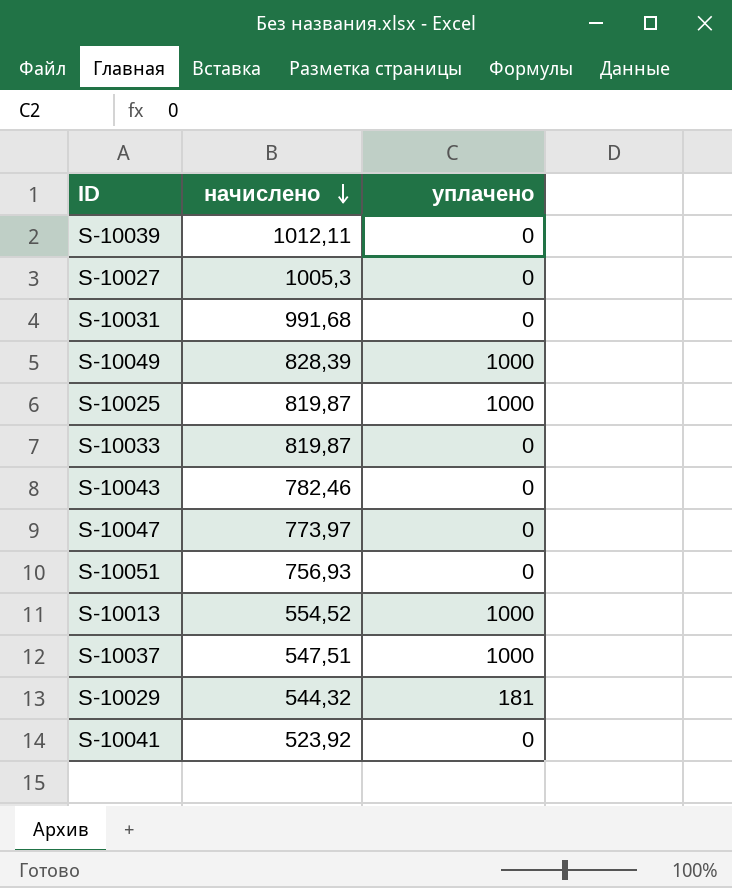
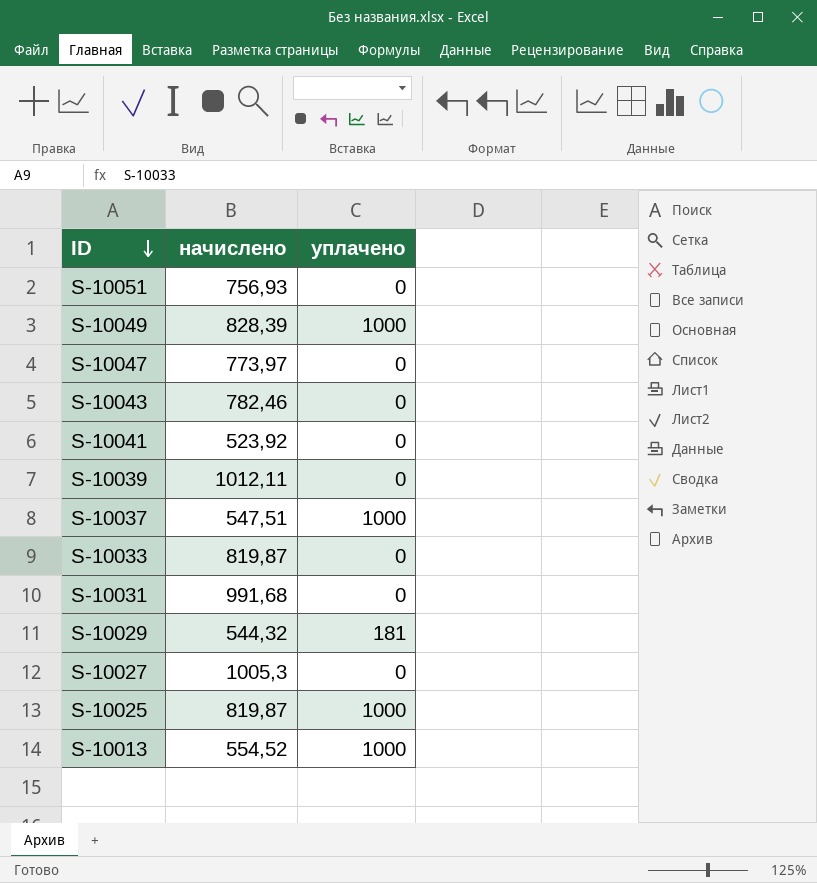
row order: начислено descending -> ID descending

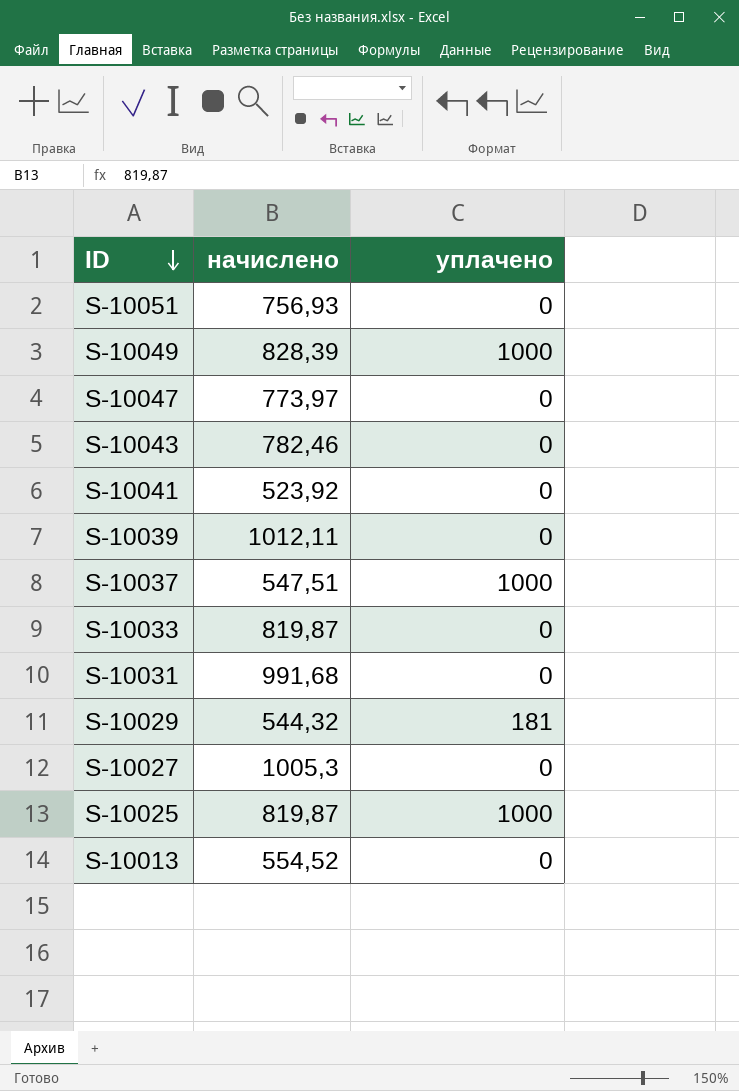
S-10013 | уплачено: 1000 -> 0

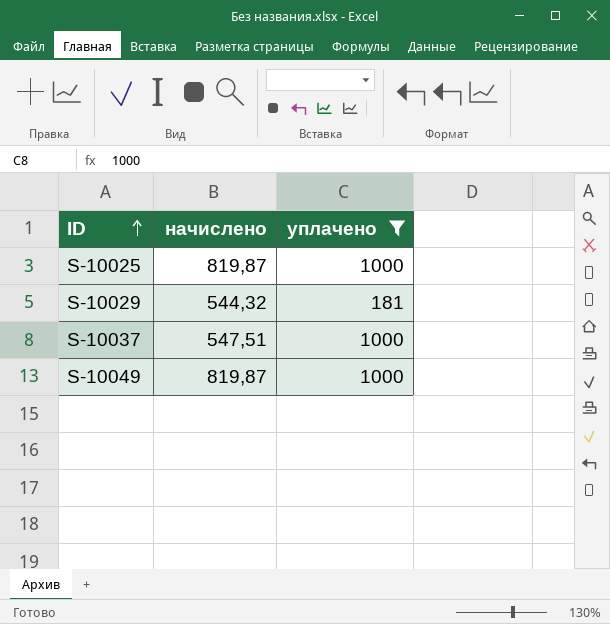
filter: none -> уплачено != 0
row order: ID descending -> ID ascending
S-10049 | начислено: 828,39 -> 819,87

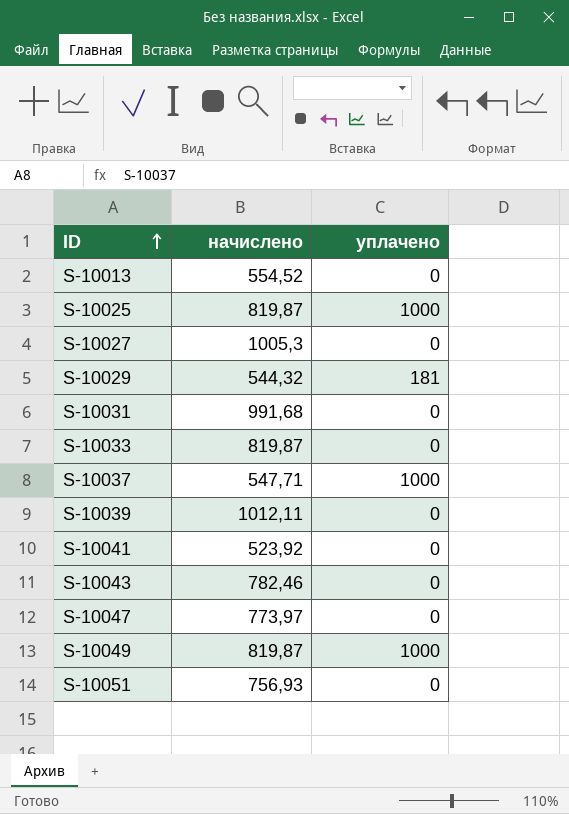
filter: уплачено != 0 -> none
S-10037 | начислено: 547,51 -> 547,71

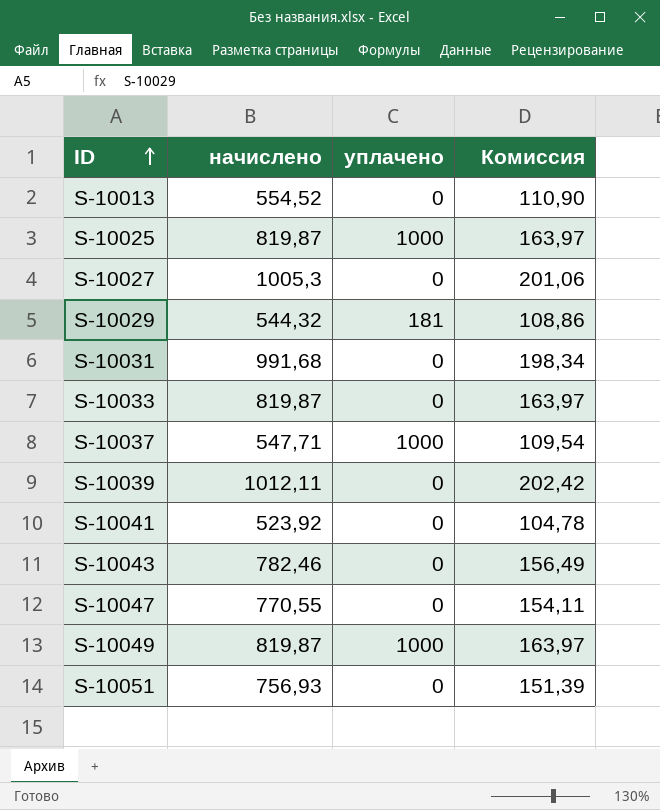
column Комиссия | formula: none -> [начислено] * 0,2
S-10047 | начислено: 773,97 -> 770,55

